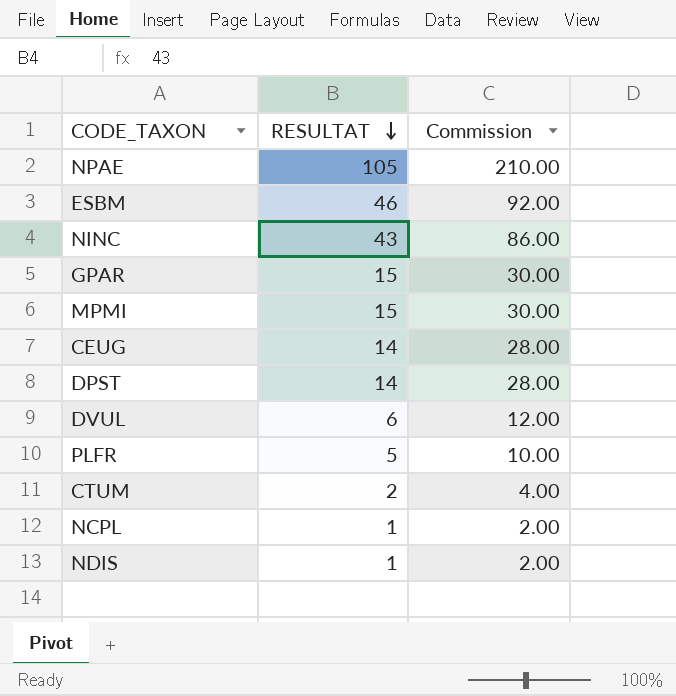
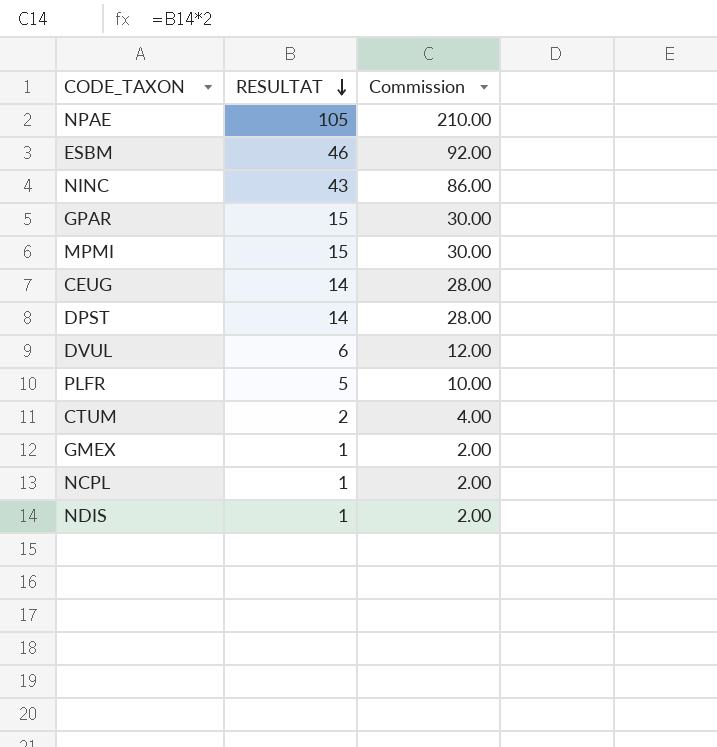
row GMEX: none -> 1 | 2.00

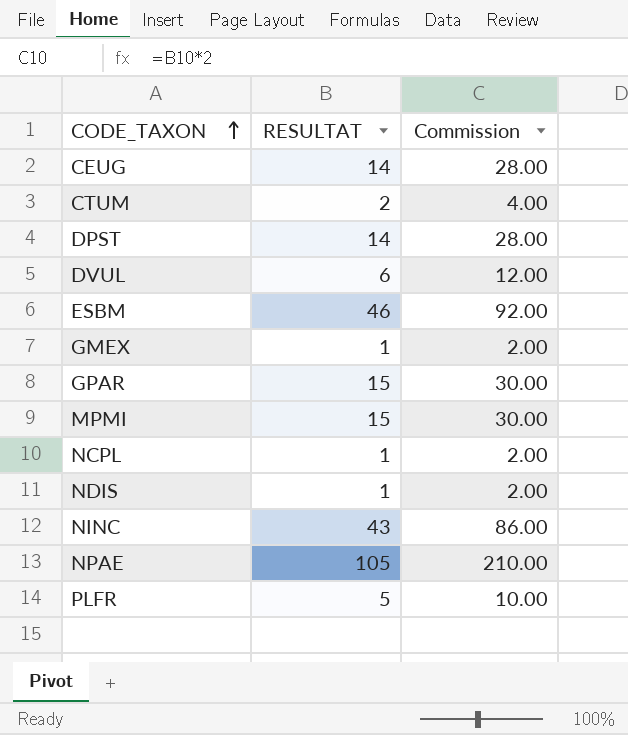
row order: RESULTAT descending -> CODE_TAXON ascending

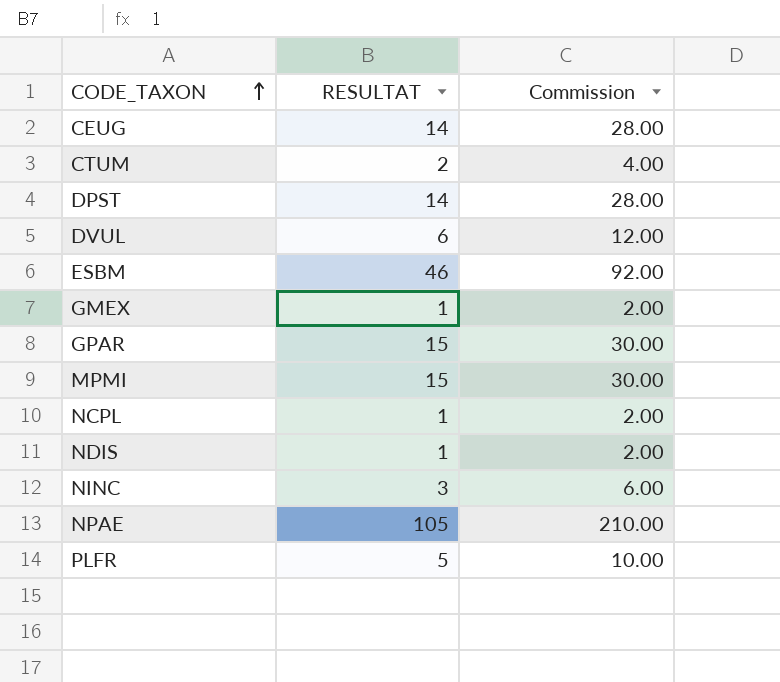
NINC | RESULTAT: 43 -> 3
NINC | Commission: 86.00 -> 6.00

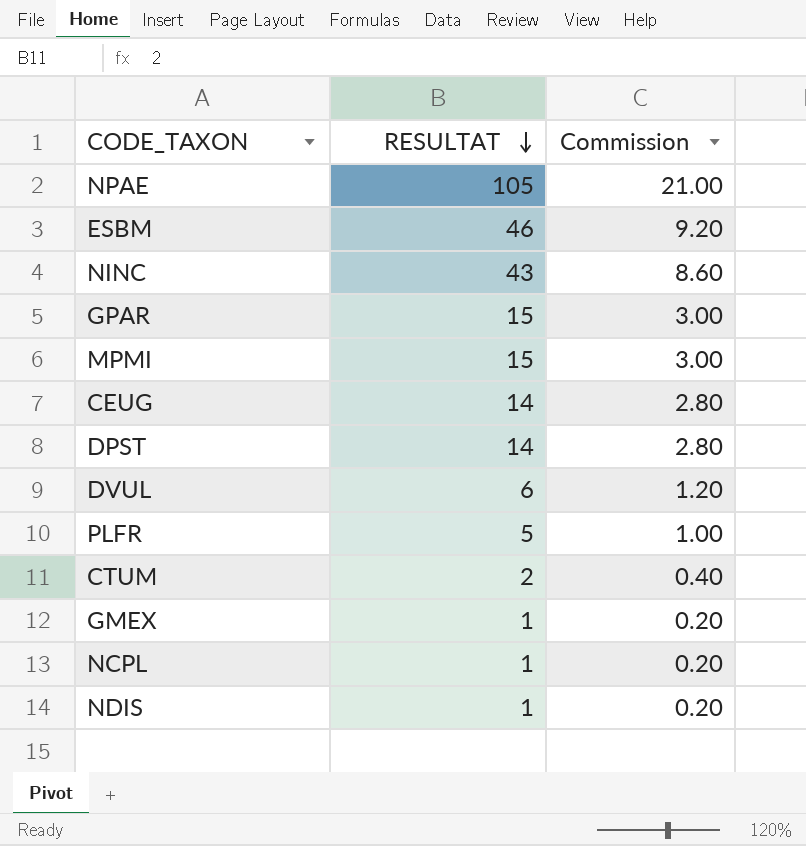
row order: CODE_TAXON ascending -> RESULTAT descending
column Commission | formula: [RESULTAT] * 2 -> [RESULTAT] * 0.2
NINC | RESULTAT: 3 -> 43

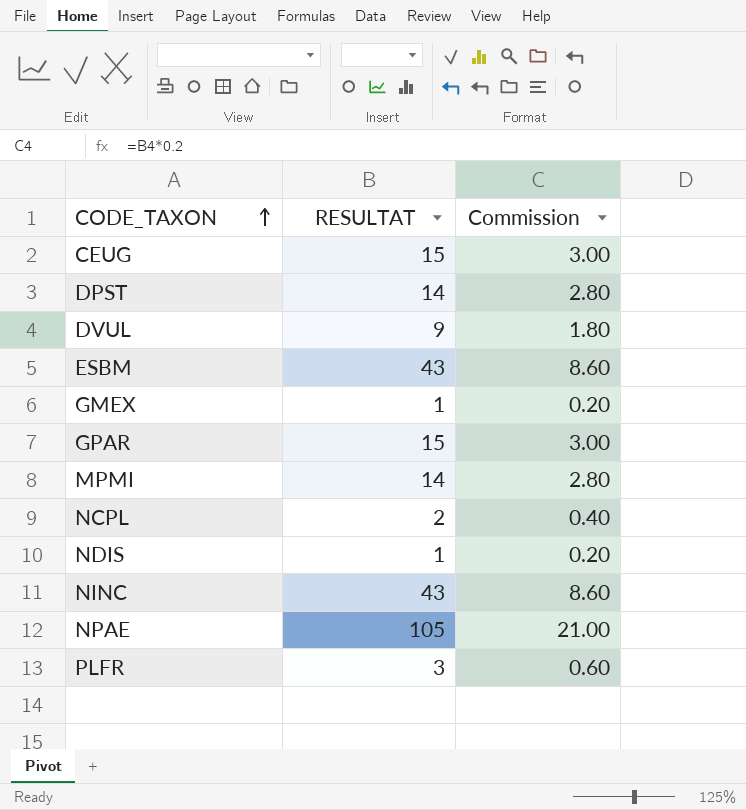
row order: RESULTAT descending -> CODE_TAXON ascending
row CTUM: 2 | 0.40 -> none
CEUG | RESULTAT: 14 -> 15
CEUG | Commission: 2.80 -> 3.00
DVUL | RESULTAT: 6 -> 9
DVUL | Commission: 1.20 -> 1.80
ESBM | RESULTAT: 46 -> 43
ESBM | Commission: 9.20 -> 8.60
MPMI | RESULTAT: 15 -> 14
MPMI | Commission: 3.00 -> 2.80
NCPL | RESULTAT: 1 -> 2
NCPL | Commission: 0.20 -> 0.40
PLFR | RESULTAT: 5 -> 3
PLFR | Commission: 1.00 -> 0.60

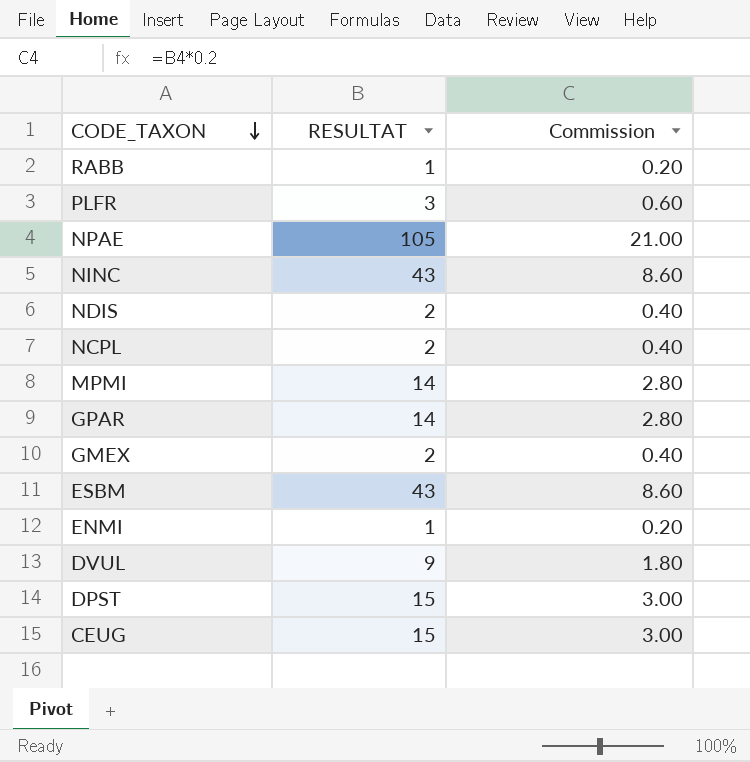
row order: CODE_TAXON ascending -> CODE_TAXON descending
row RABB: none -> 1 | 0.20
NDIS | RESULTAT: 1 -> 2
NDIS | Commission: 0.20 -> 0.40
GPAR | RESULTAT: 15 -> 14
GPAR | Commission: 3.00 -> 2.80
GMEX | RESULTAT: 1 -> 2
GMEX | Commission: 0.20 -> 0.40
row ENMI: none -> 1 | 0.20
DPST | RESULTAT: 14 -> 15
DPST | Commission: 2.80 -> 3.00

